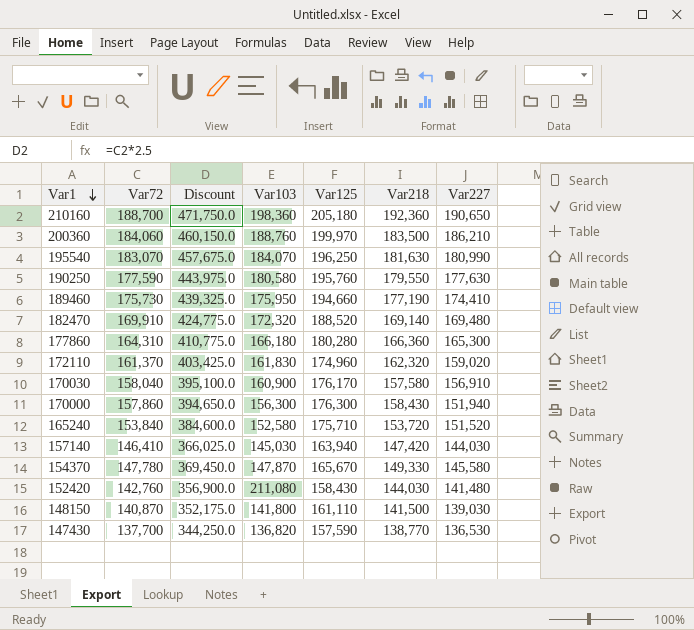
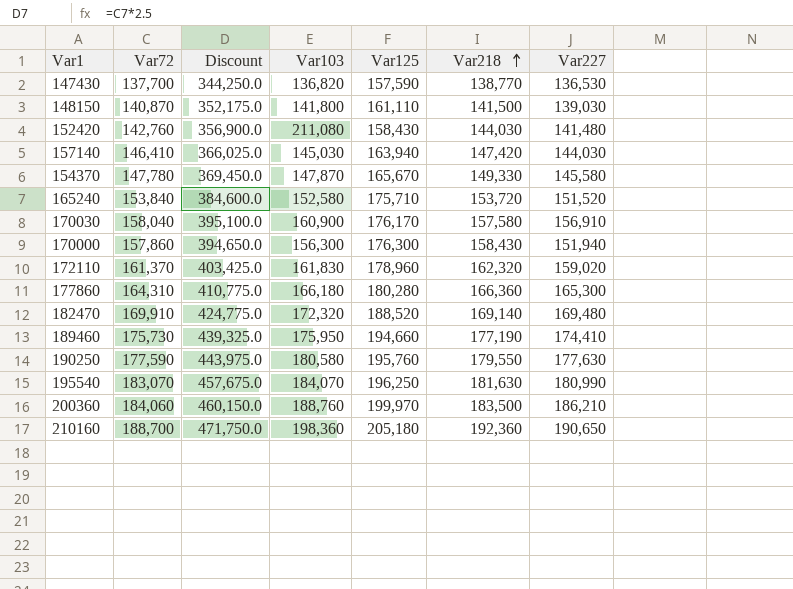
row order: Var1 descending -> Var218 ascending
172110 | Var125: 174,960 -> 178,960

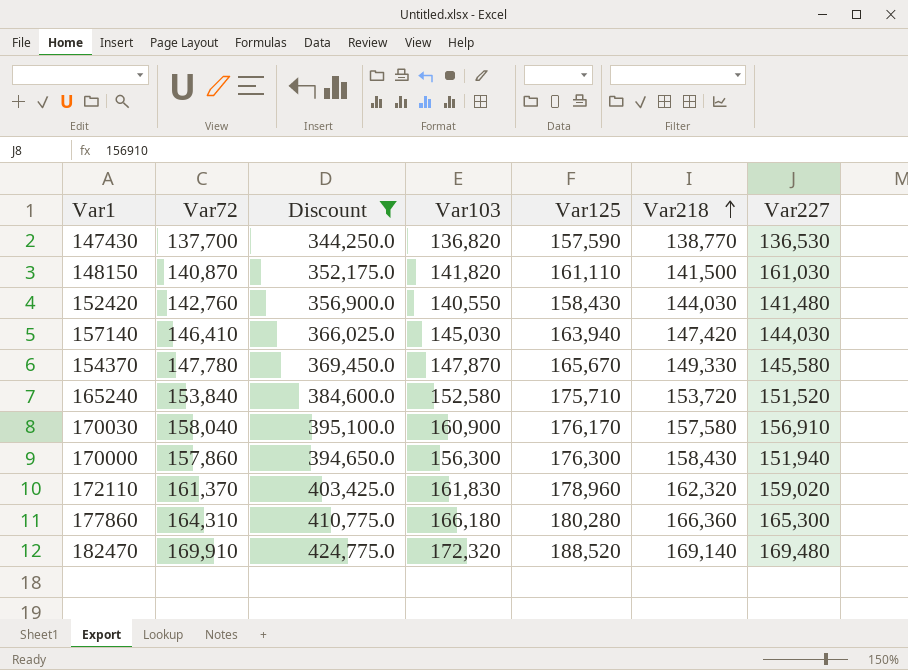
filter: none -> Discount <= 424,775.0
148150 | Var103: 141,800 -> 141,820
148150 | Var227: 139,030 -> 161,030
152420 | Var103: 211,080 -> 140,550

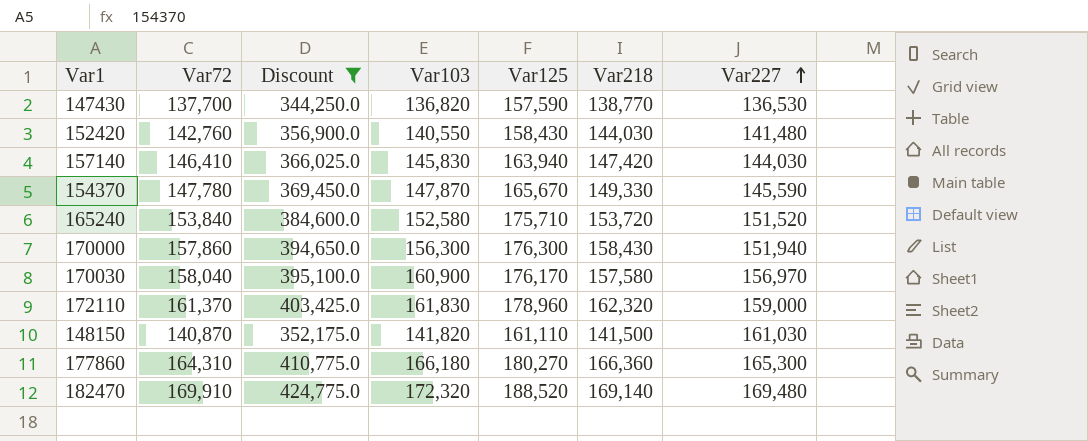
row order: Var218 ascending -> Var227 ascending
157140 | Var103: 145,030 -> 145,830
154370 | Var227: 145,580 -> 145,590
170030 | Var227: 156,910 -> 156,970
172110 | Var227: 159,020 -> 159,000
177860 | Var125: 180,280 -> 180,270

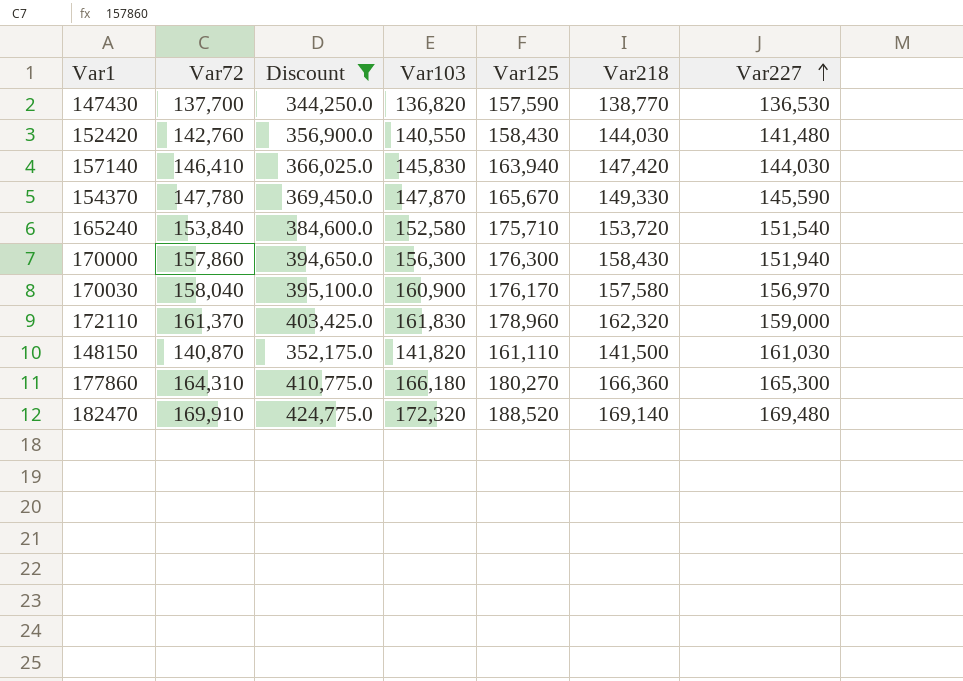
165240 | Var227: 151,520 -> 151,540

